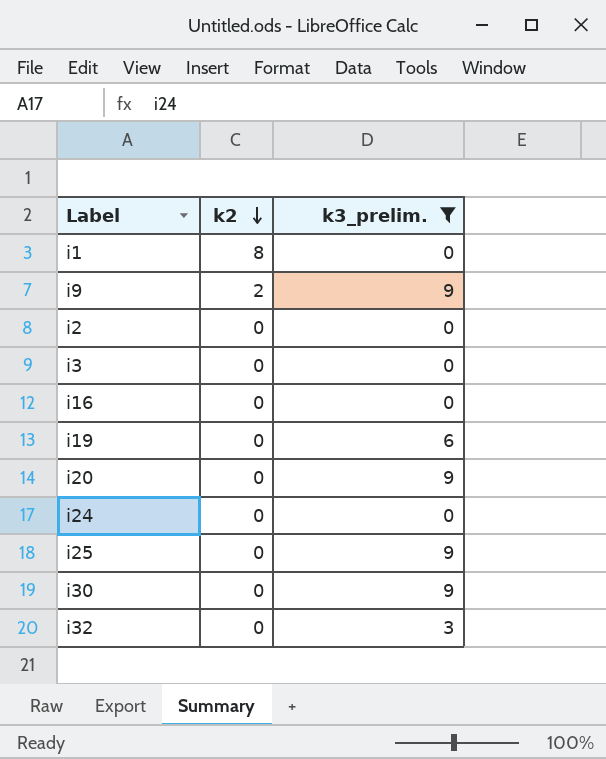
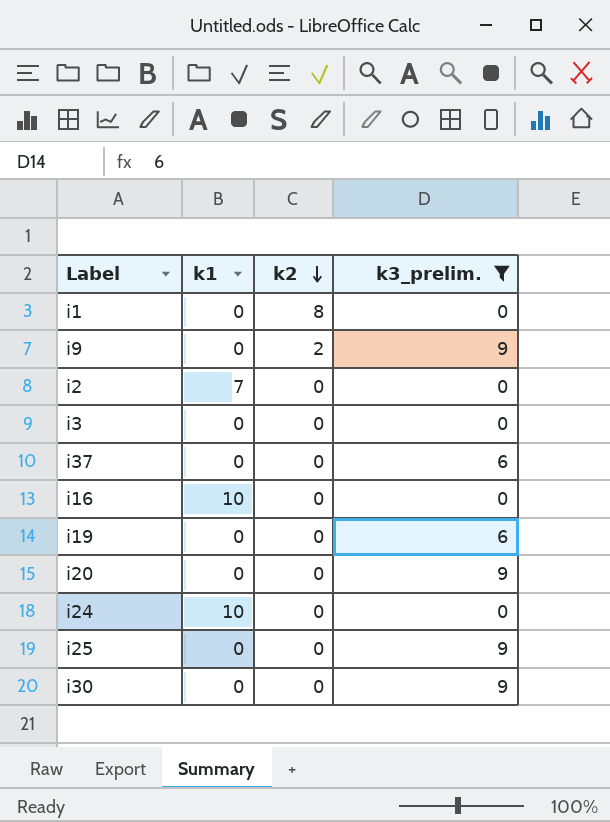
column k1 | position: none -> 2
row i32: 0 | 3 -> none
row i37: none -> 0 | 0 | 6

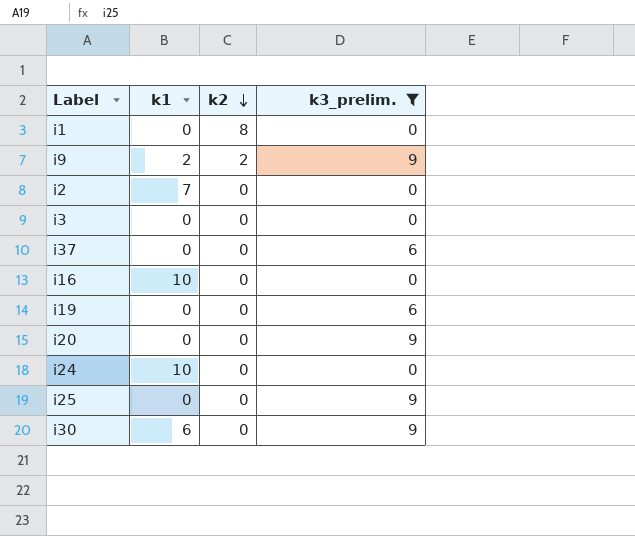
i9 | k1: 0 -> 2
i30 | k1: 0 -> 6

